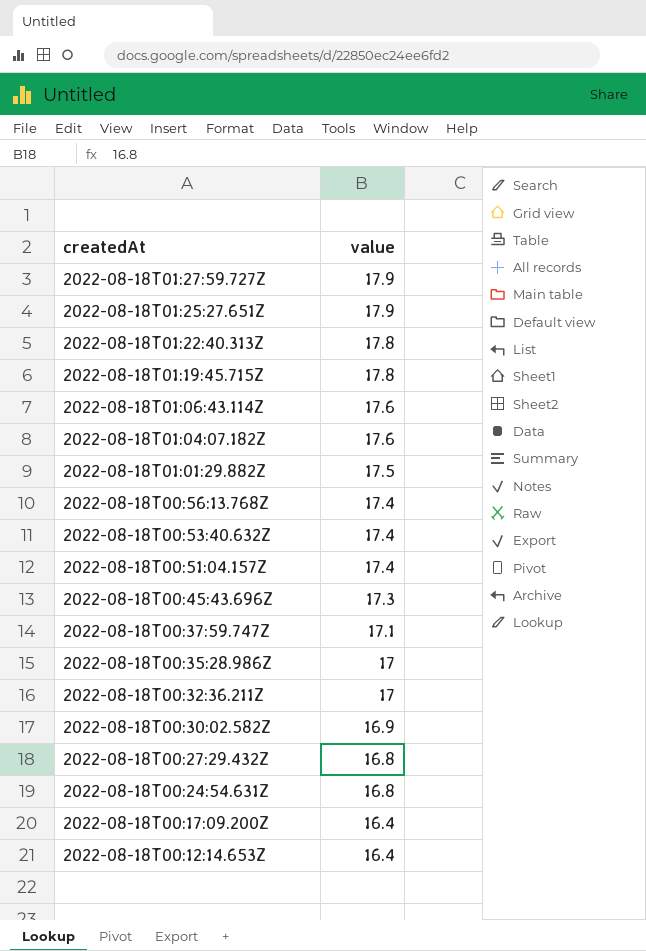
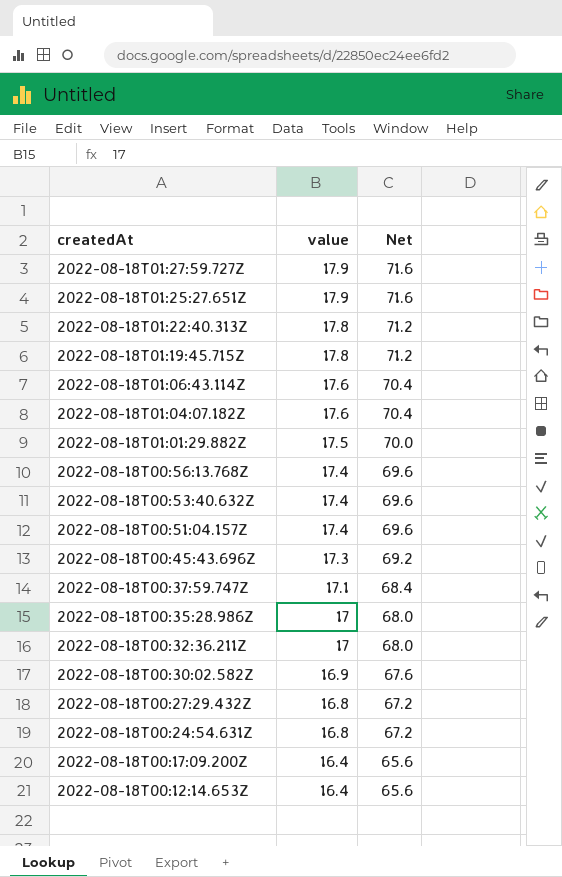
column Net | formula: none -> [value] * 4

